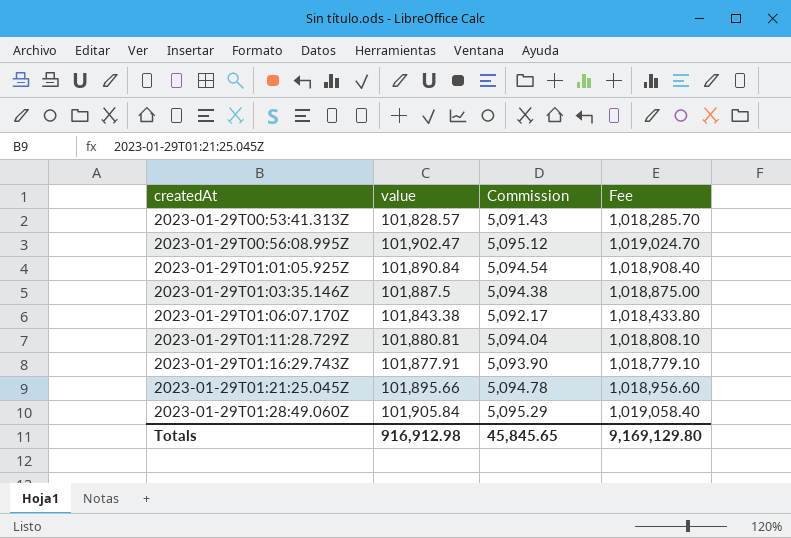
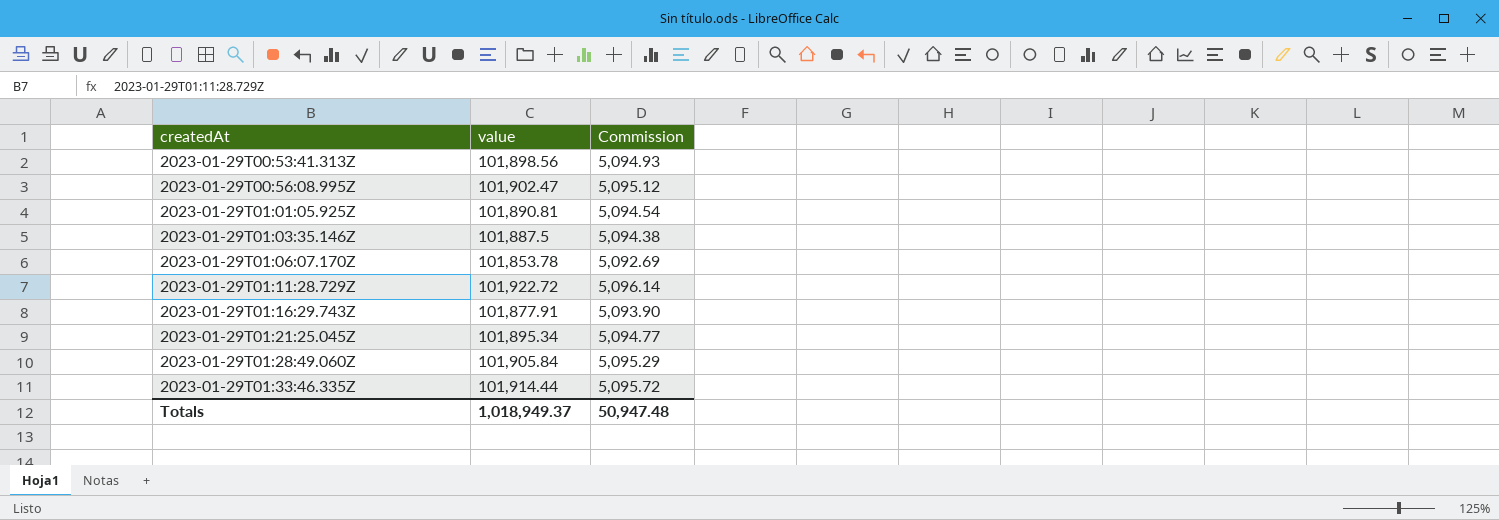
column Fee | formula: [value] * 10 -> none
2023-01-29T00:53:41.313Z | value: 101,828.57 -> 101,898.56
2023-01-29T00:53:41.313Z | Commission: 5,091.43 -> 5,094.93
2023-01-29T01:01:05.925Z | value: 101,890.84 -> 101,890.81
2023-01-29T01:06:07.170Z | value: 101,843.38 -> 101,853.78
2023-01-29T01:06:07.170Z | Commission: 5,092.17 -> 5,092.69
2023-01-29T01:11:28.729Z | value: 101,880.81 -> 101,922.72
2023-01-29T01:11:28.729Z | Commission: 5,094.04 -> 5,096.14
2023-01-29T01:21:25.045Z | value: 101,895.66 -> 101,895.34
2023-01-29T01:21:25.045Z | Commission: 5,094.78 -> 5,094.77
row 2023-01-29T01:33:46.335Z: none -> 101,914.44 | 5,095.72
Totals | value: 916,912.98 -> 1,018,949.37
Totals | Commission: 45,845.65 -> 50,947.48

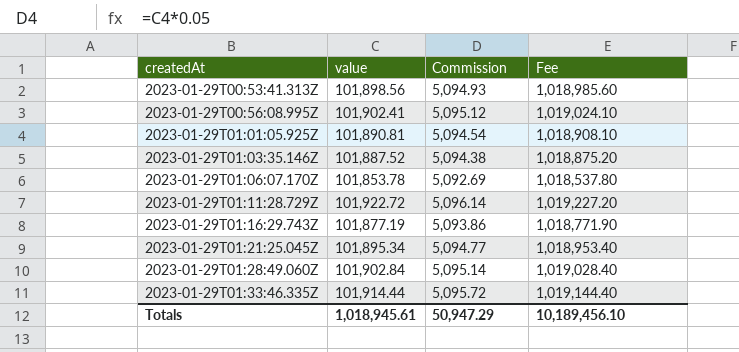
column Fee | formula: none -> [value] * 10
2023-01-29T00:56:08.995Z | value: 101,902.47 -> 101,902.41
2023-01-29T01:03:35.146Z | value: 101,887.5 -> 101,887.52
2023-01-29T01:16:29.743Z | value: 101,877.91 -> 101,877.19
2023-01-29T01:16:29.743Z | Commission: 5,093.90 -> 5,093.86
2023-01-29T01:28:49.060Z | value: 101,905.84 -> 101,902.84
2023-01-29T01:28:49.060Z | Commission: 5,095.29 -> 5,095.14
Totals | value: 1,018,949.37 -> 1,018,945.61
Totals | Commission: 50,947.48 -> 50,947.29

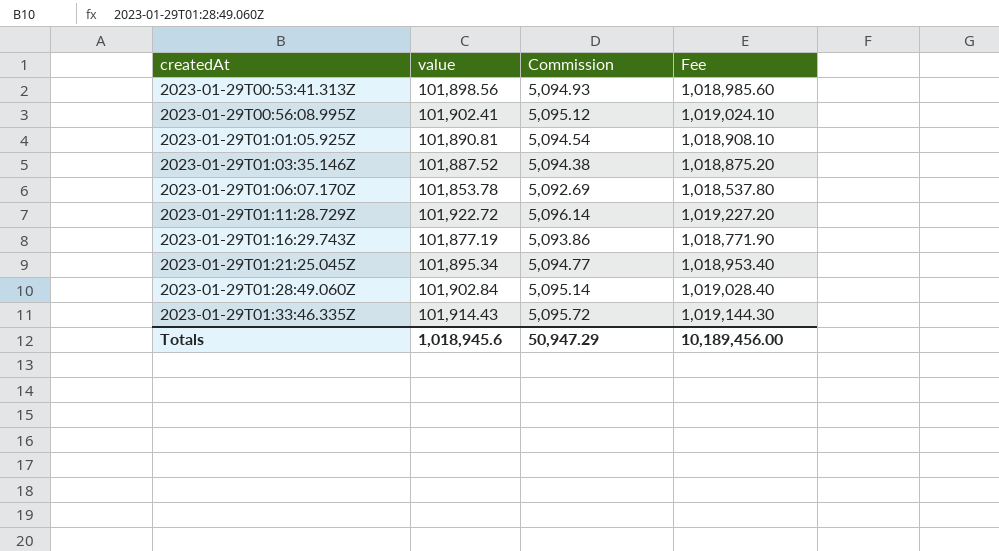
2023-01-29T01:33:46.335Z | value: 101,914.44 -> 101,914.43
2023-01-29T01:33:46.335Z | Fee: 1,019,144.40 -> 1,019,144.30
Totals | value: 1,018,945.61 -> 1,018,945.6
Totals | Fee: 10,189,456.10 -> 10,189,456.00

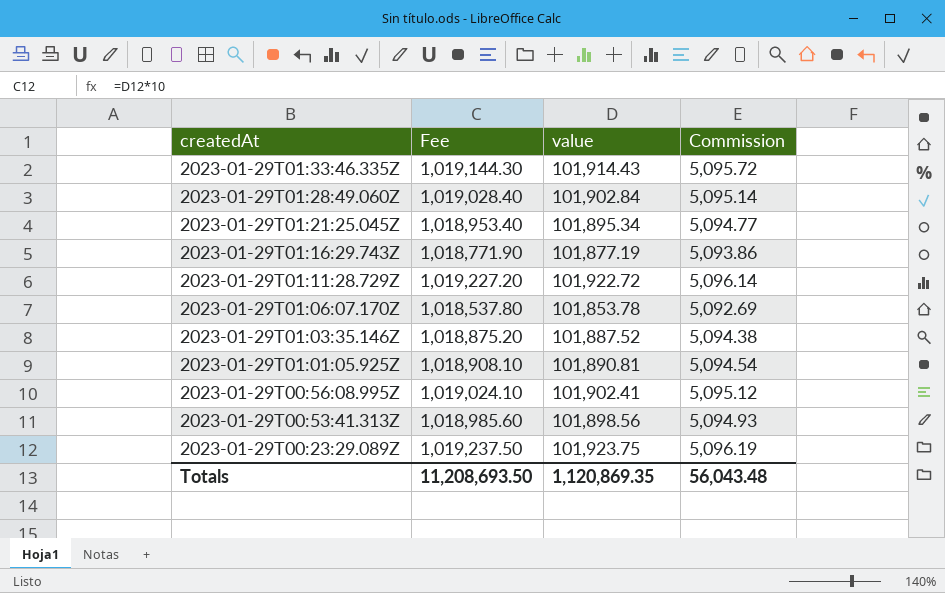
row order: createdAt ascending -> createdAt descending
column Fee | position: 4 -> 2
row 2023-01-29T00:23:29.089Z: none -> 1,019,237.50 | 101,923.75 | 5,096.19
Totals | Fee: 10,189,456.00 -> 11,208,693.50
Totals | value: 1,018,945.6 -> 1,120,869.35
Totals | Commission: 50,947.29 -> 56,043.48

